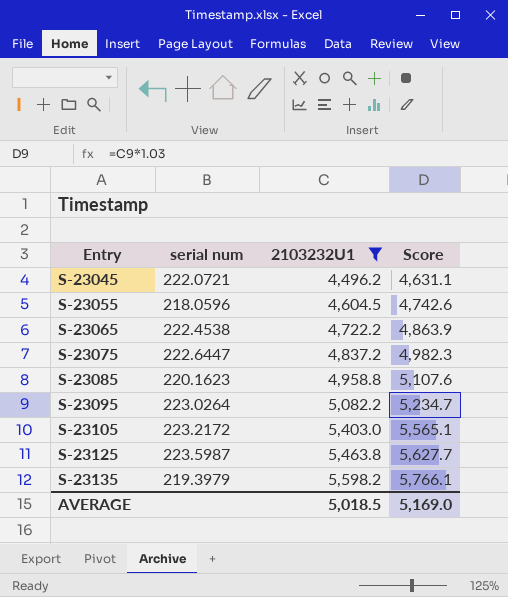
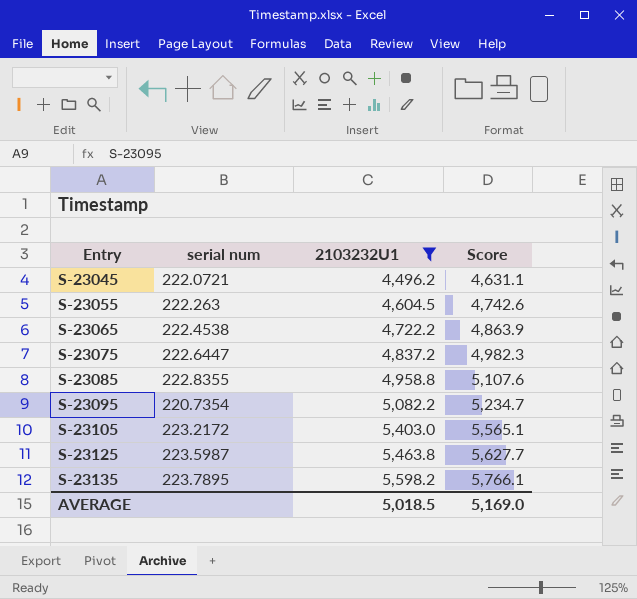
S-23055 | serial num: 218.0596 -> 222.263
S-23085 | serial num: 220.1623 -> 222.8355
S-23095 | serial num: 223.0264 -> 220.7354
S-23135 | serial num: 219.3979 -> 223.7895

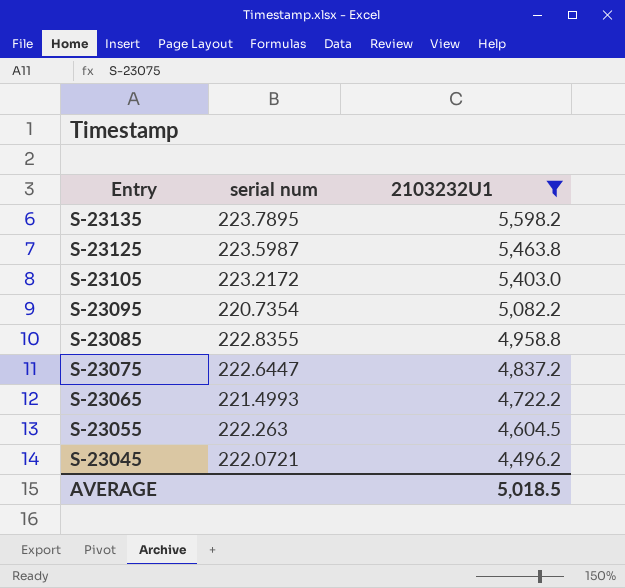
row order: Entry ascending -> Entry descending
column Score | formula: [2103232U1] * 1.03 -> none
S-23065 | serial num: 222.4538 -> 221.4993

